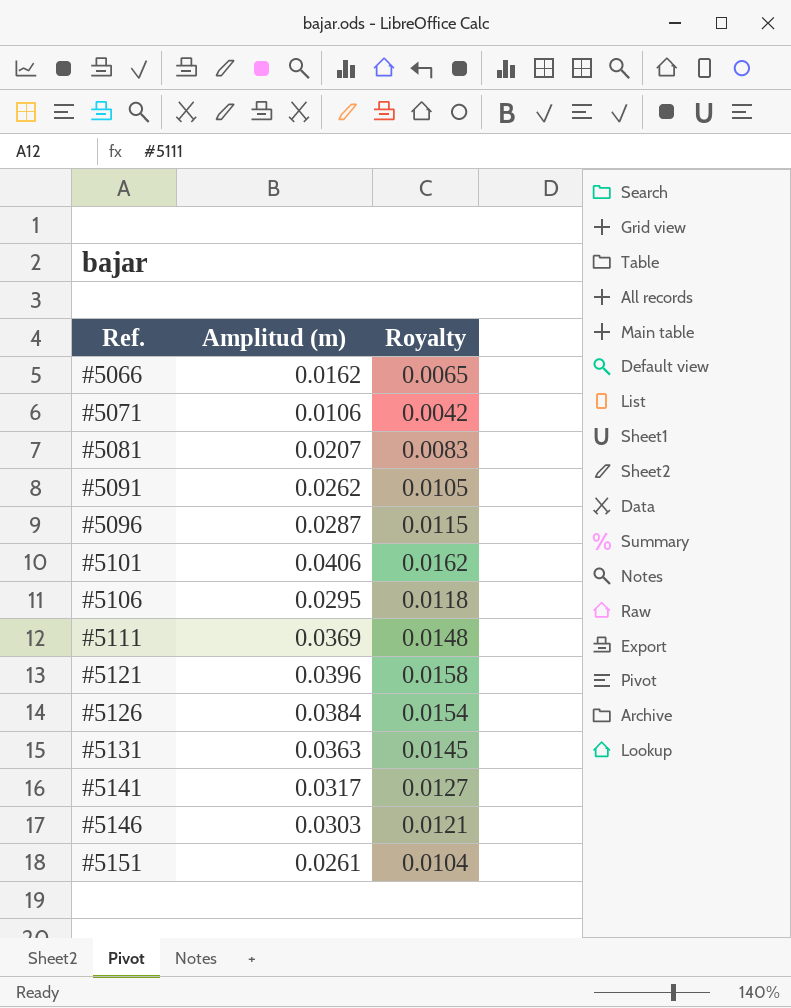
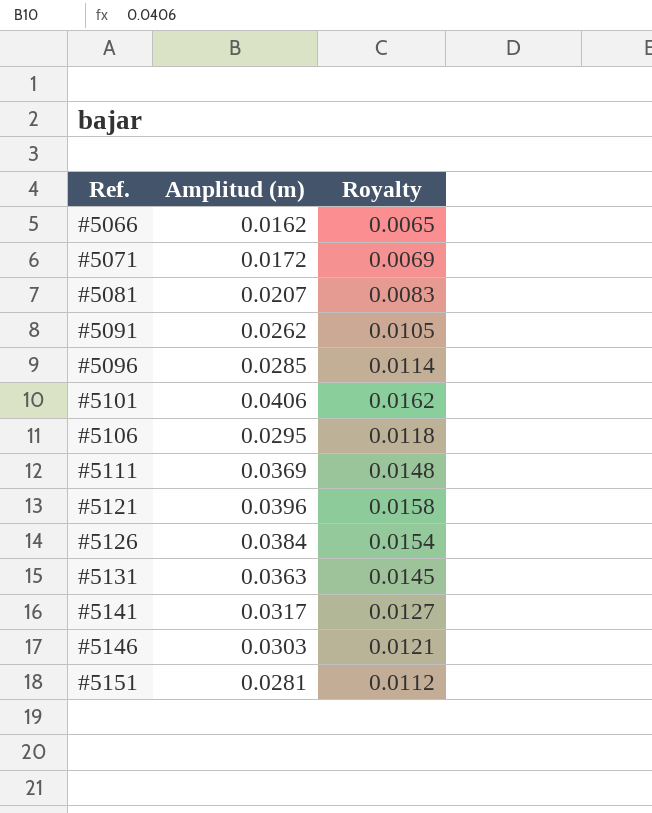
#5071 | Amplitud (m): 0.0106 -> 0.0172
#5071 | Royalty: 0.0042 -> 0.0069
#5096 | Amplitud (m): 0.0287 -> 0.0285
#5096 | Royalty: 0.0115 -> 0.0114
#5151 | Amplitud (m): 0.0261 -> 0.0281
#5151 | Royalty: 0.0104 -> 0.0112

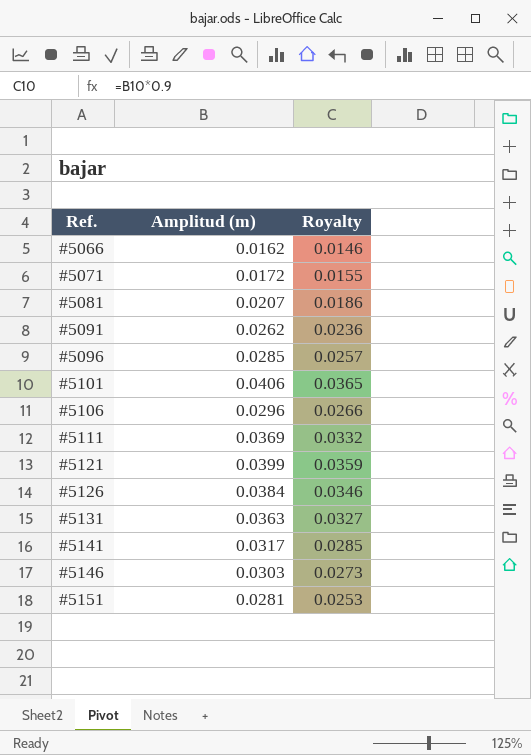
column Royalty | formula: [Amplitud (m)] * 0.4 -> [Amplitud (m)] * 0.9
#5106 | Amplitud (m): 0.0295 -> 0.0296
#5121 | Amplitud (m): 0.0396 -> 0.0399

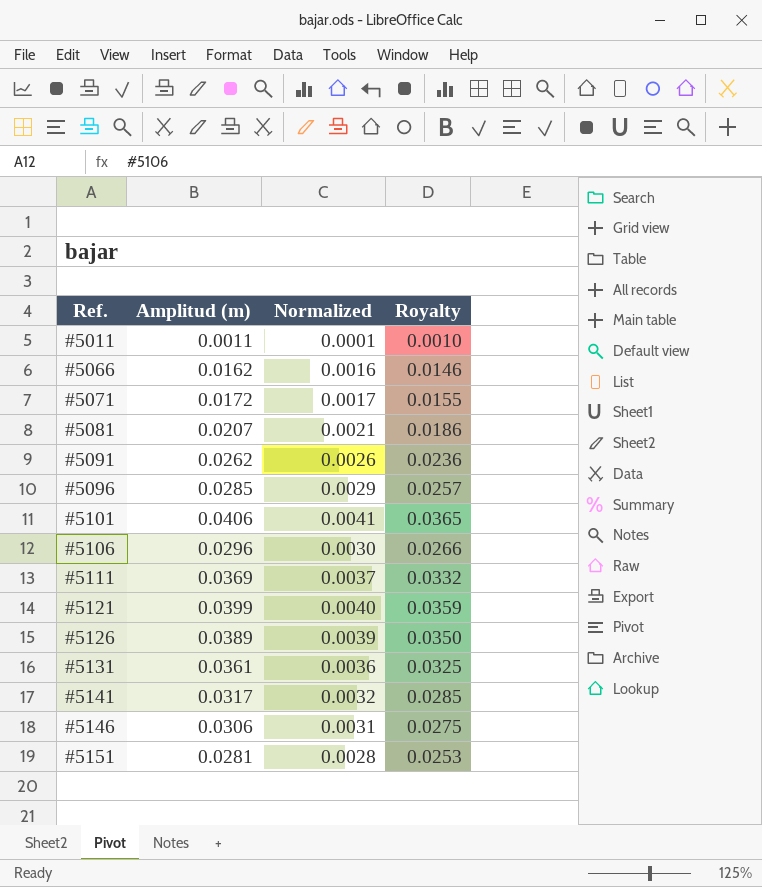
column Normalized | formula: none -> [Amplitud (m)] * 0.1
row #5011: none -> 0.0011 | 0.0001 | 0.0010
#5126 | Amplitud (m): 0.0384 -> 0.0389
#5126 | Royalty: 0.0346 -> 0.0350
#5131 | Amplitud (m): 0.0363 -> 0.0361
#5131 | Royalty: 0.0327 -> 0.0325
#5146 | Amplitud (m): 0.0303 -> 0.0306
#5146 | Royalty: 0.0273 -> 0.0275

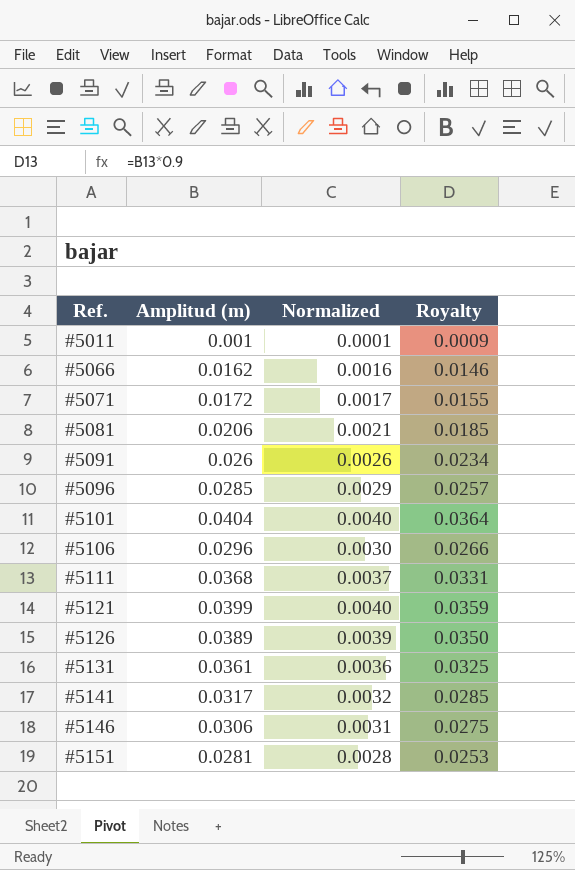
#5011 | Amplitud (m): 0.0011 -> 0.001
#5011 | Royalty: 0.0010 -> 0.0009
#5081 | Amplitud (m): 0.0207 -> 0.0206
#5081 | Royalty: 0.0186 -> 0.0185
#5091 | Amplitud (m): 0.0262 -> 0.026
#5091 | Royalty: 0.0236 -> 0.0234
#5101 | Amplitud (m): 0.0406 -> 0.0404
#5101 | Normalized: 0.0041 -> 0.0040
#5101 | Royalty: 0.0365 -> 0.0364
#5111 | Amplitud (m): 0.0369 -> 0.0368
#5111 | Royalty: 0.0332 -> 0.0331

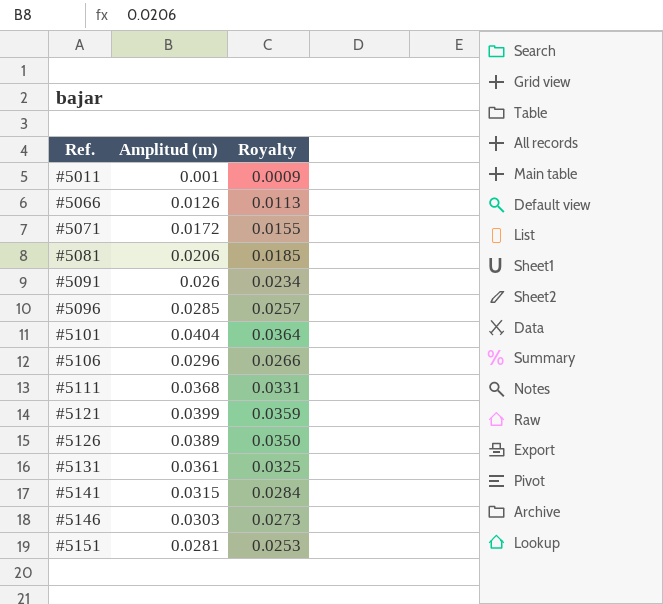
column Normalized | formula: [Amplitud (m)] * 0.1 -> none
#5066 | Amplitud (m): 0.0162 -> 0.0126
#5066 | Royalty: 0.0146 -> 0.0113
#5141 | Amplitud (m): 0.0317 -> 0.0315
#5141 | Royalty: 0.0285 -> 0.0284
#5146 | Amplitud (m): 0.0306 -> 0.0303
#5146 | Royalty: 0.0275 -> 0.0273

